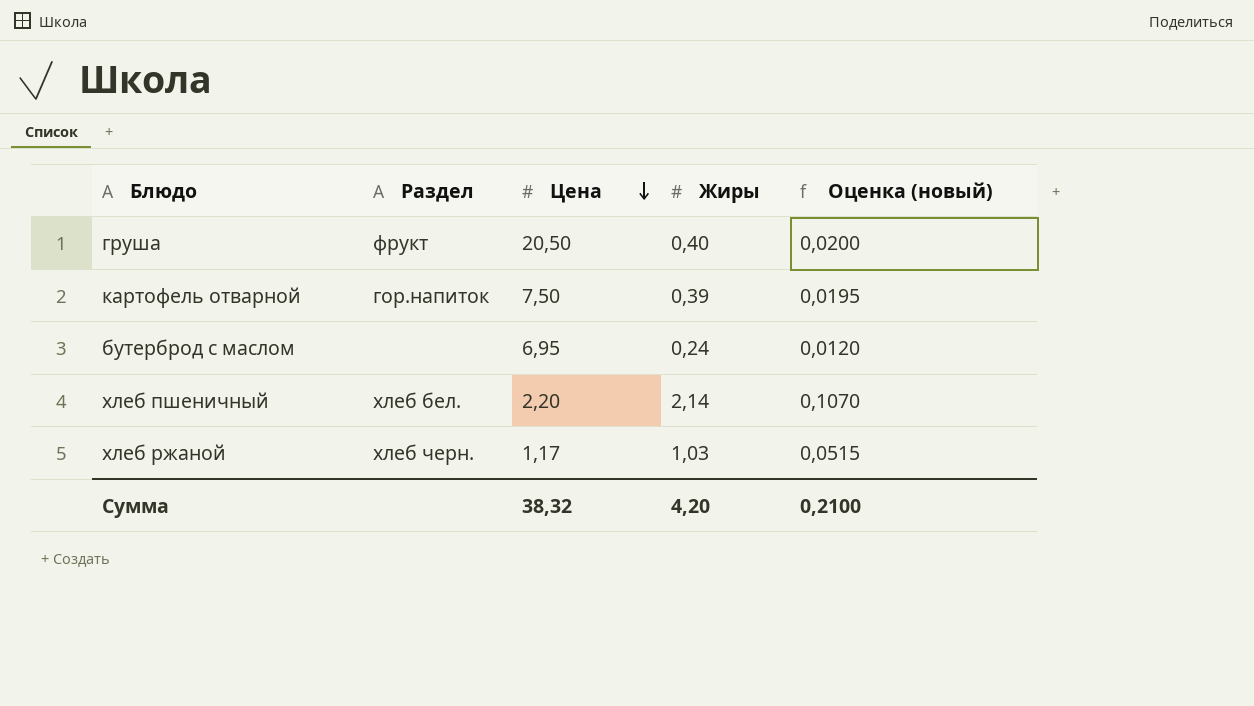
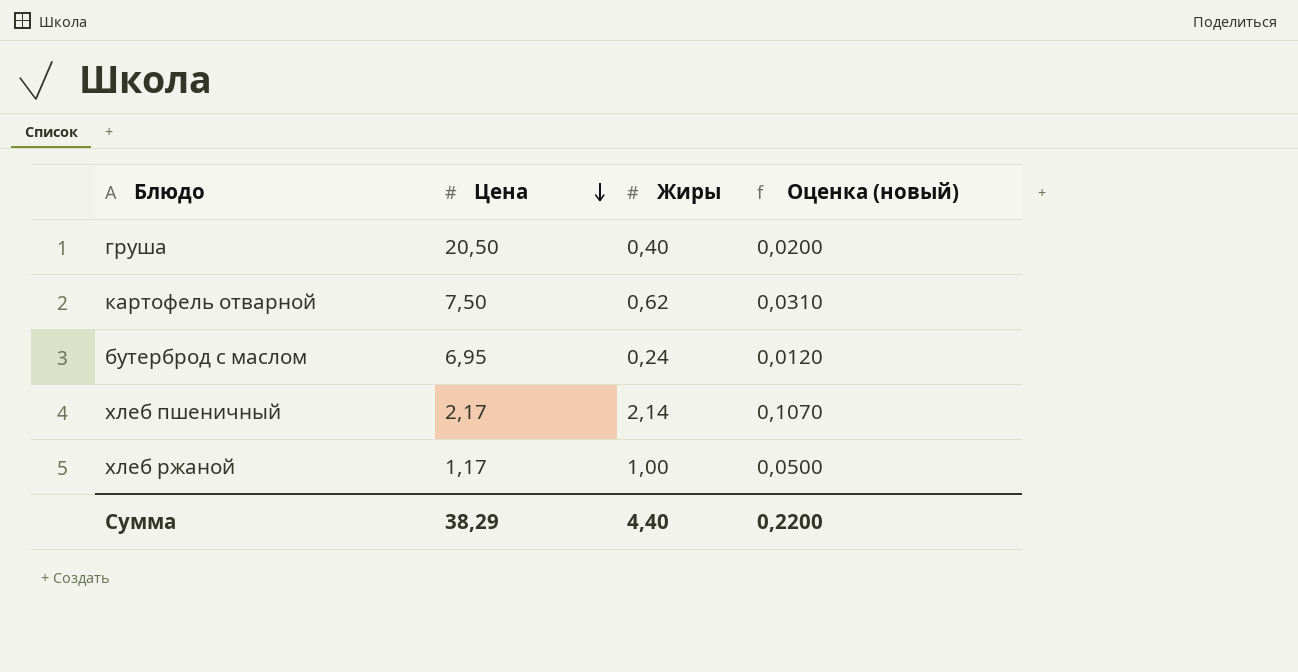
column Раздел | position: 2 -> none
картофель отварной | Жиры: 0,39 -> 0,62
картофель отварной | Оценка (новый): 0,0195 -> 0,0310
хлеб пшеничный | Цена: 2,20 -> 2,17
хлеб ржаной | Жиры: 1,03 -> 1,00
хлеб ржаной | Оценка (новый): 0,0515 -> 0,0500
Сумма | Цена: 38,32 -> 38,29
Сумма | Жиры: 4,20 -> 4,40
Сумма | Оценка (новый): 0,2100 -> 0,2200

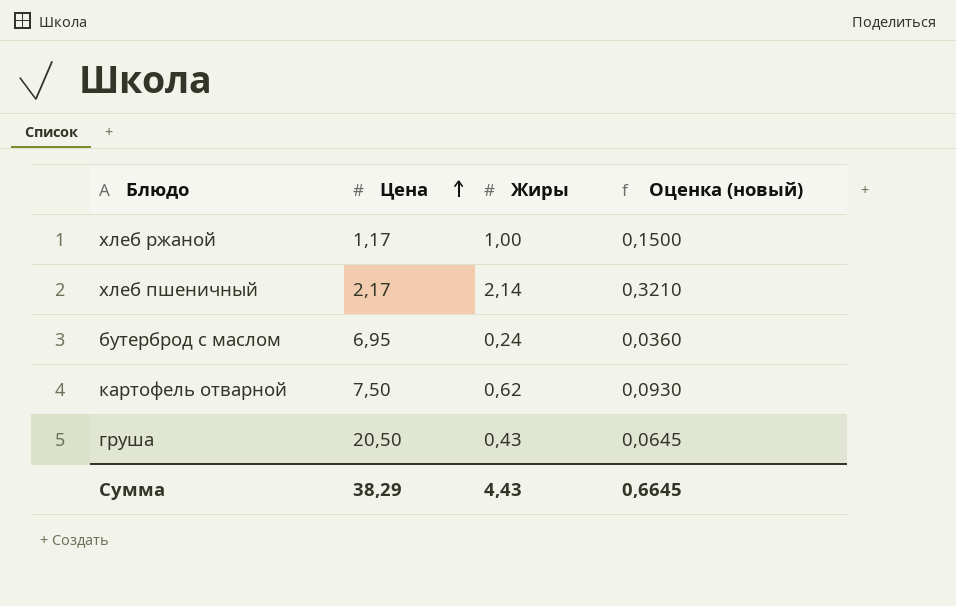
row order: Цена descending -> Цена ascending
column Оценка (новый) | formula: [Жиры] * 0,05 -> [Жиры] * 0,15
груша | Жиры: 0,40 -> 0,43
Сумма | Жиры: 4,40 -> 4,43
Сумма | Оценка (новый): 0,2200 -> 0,6645

